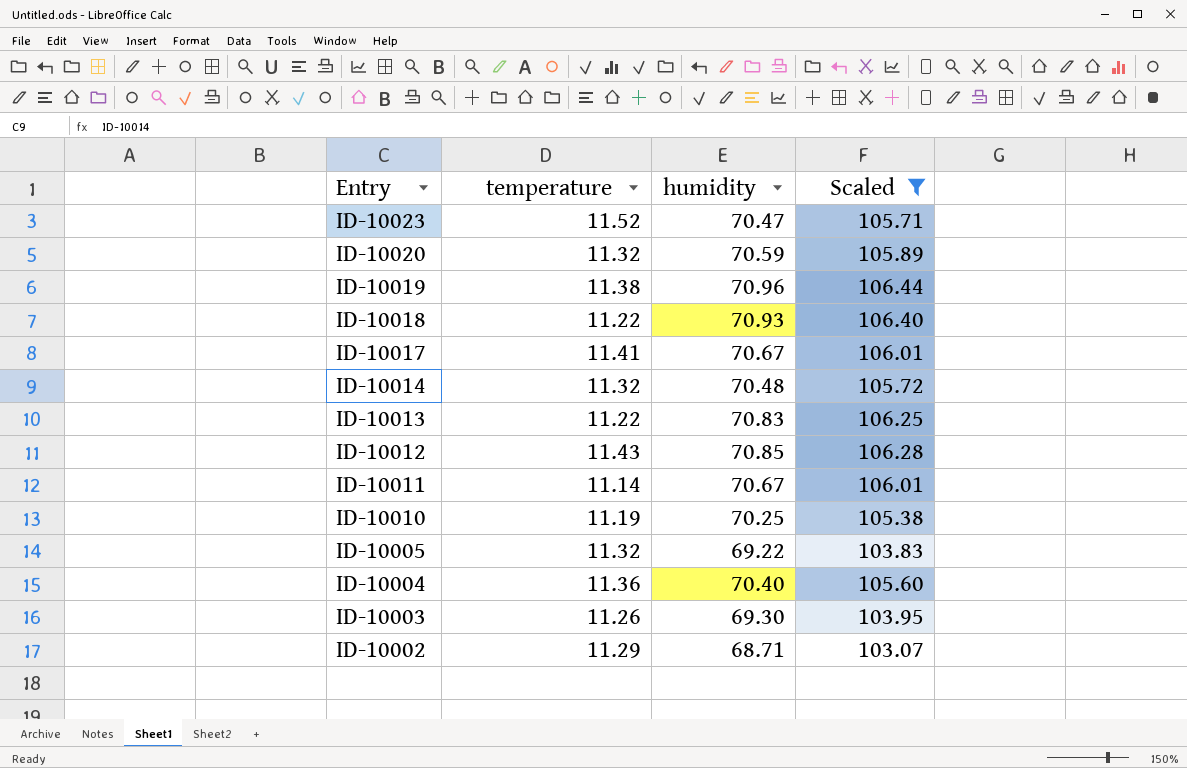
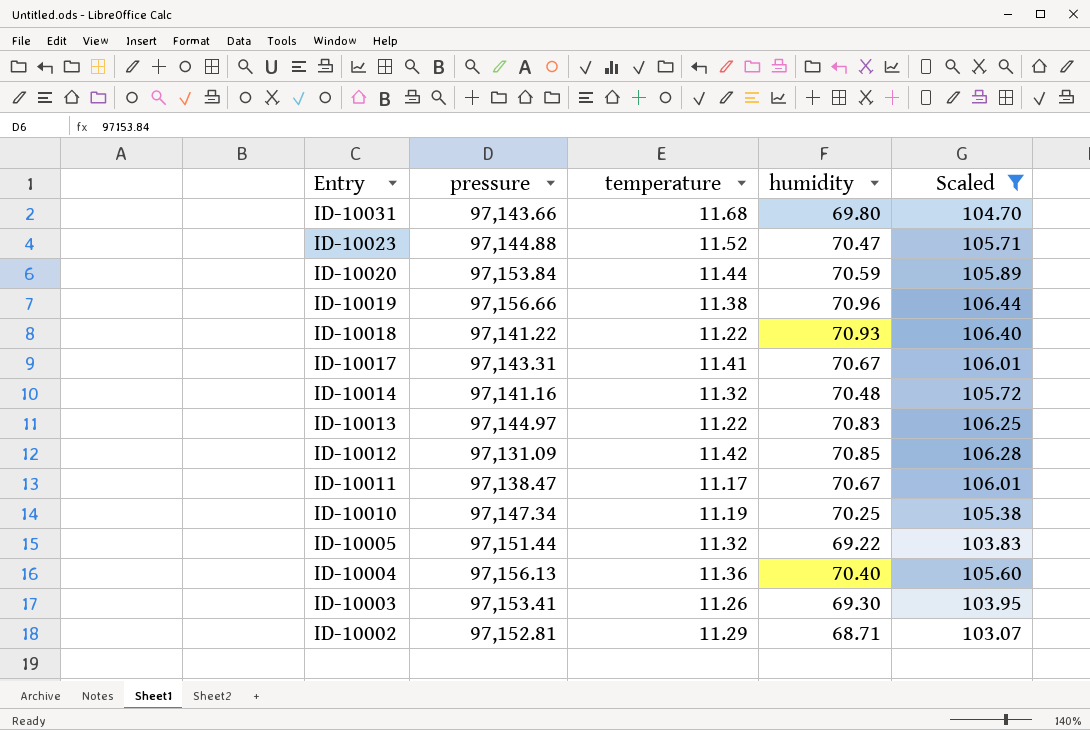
column pressure | position: none -> 2
row ID-10031: none -> 97,143.66 | 11.68 | 69.80 | 104.70
ID-10020 | temperature: 11.32 -> 11.44
ID-10012 | temperature: 11.43 -> 11.42
ID-10011 | temperature: 11.14 -> 11.17

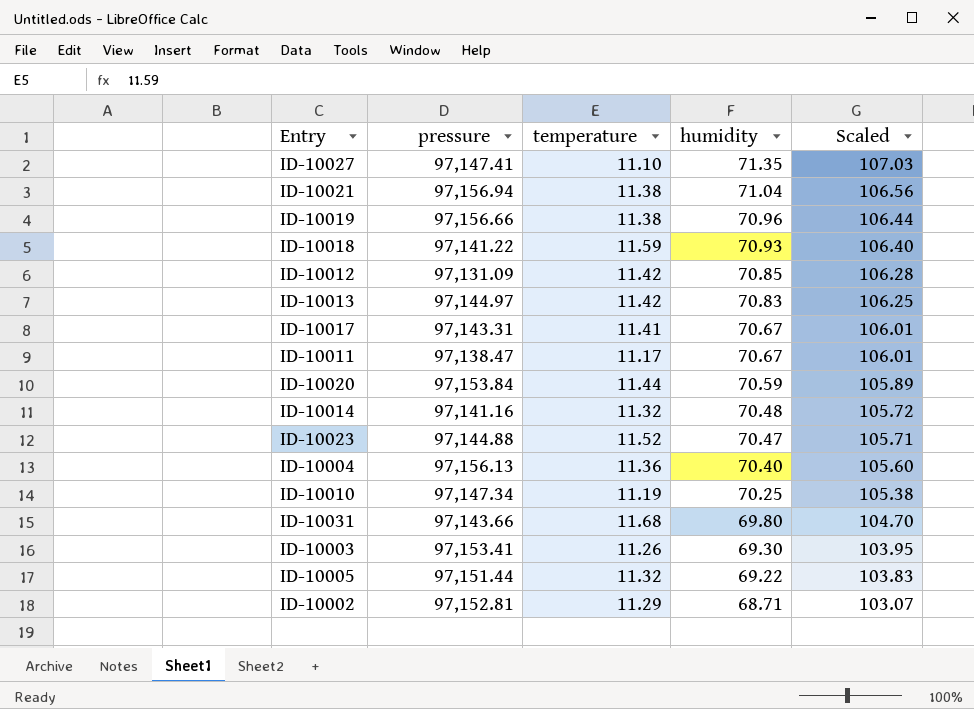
filter: Scaled <= 106.44 -> none
row order: Entry descending -> humidity descending
ID-10018 | temperature: 11.22 -> 11.59
ID-10013 | temperature: 11.22 -> 11.42

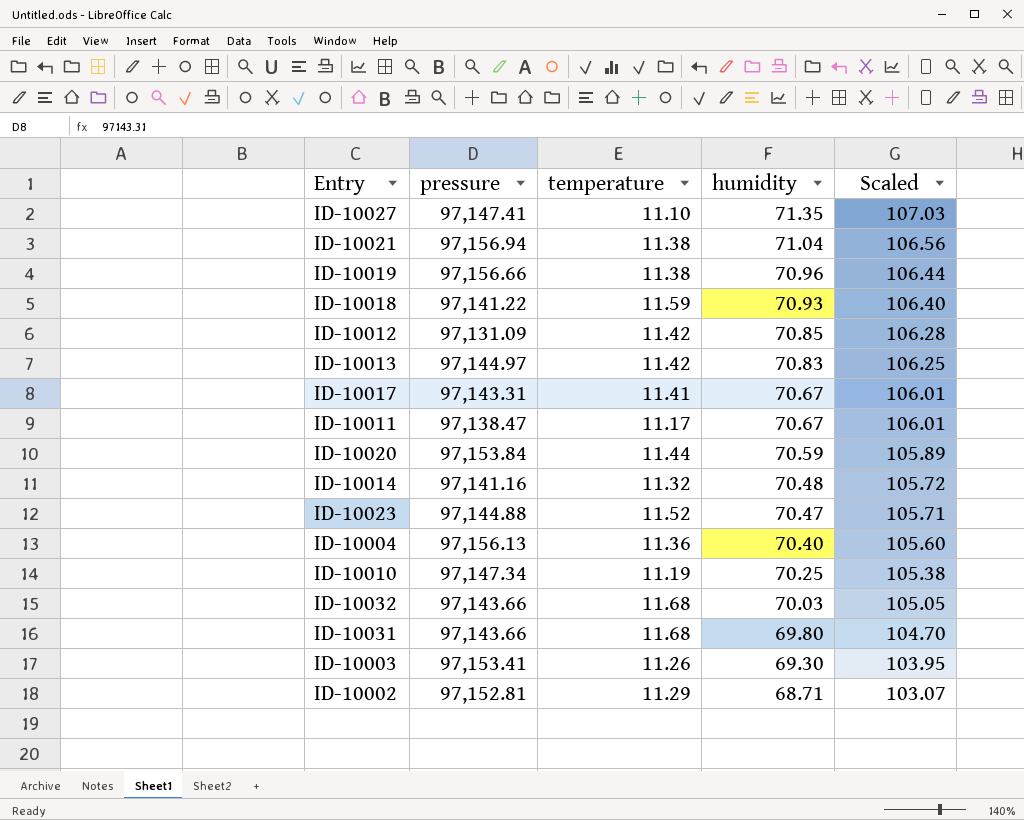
row ID-10005: 97,151.44 | 11.32 | 69.22 | 103.83 -> none
row ID-10032: none -> 97,143.66 | 11.68 | 70.03 | 105.05

